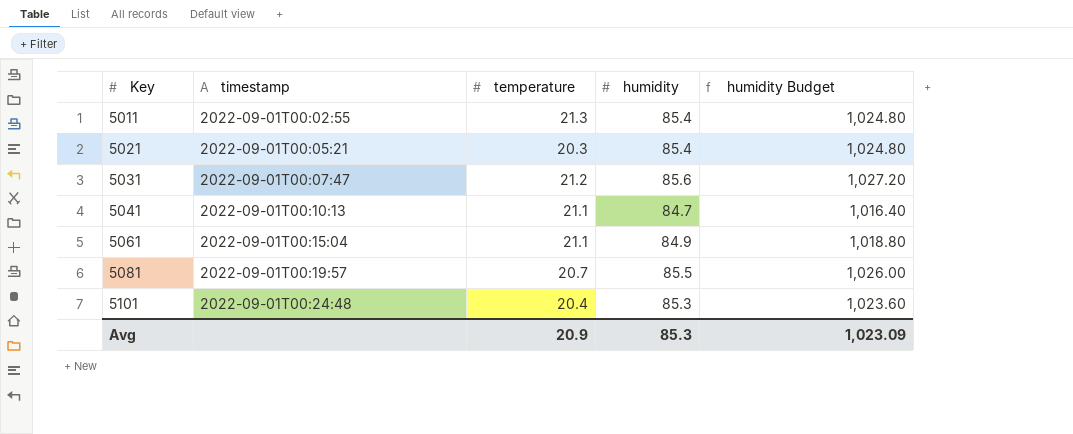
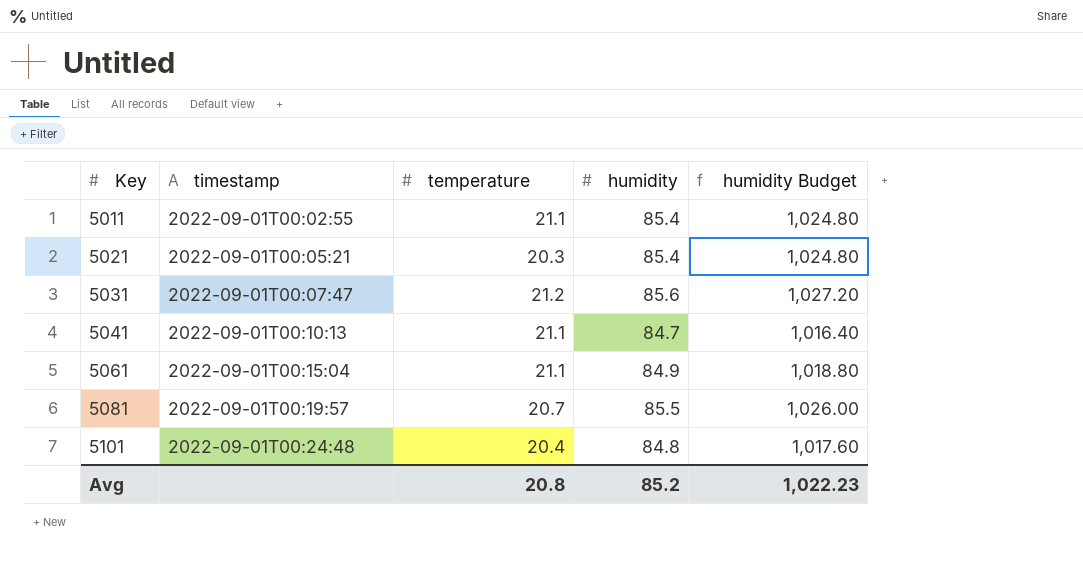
5011 | temperature: 21.3 -> 21.1
5101 | humidity: 85.3 -> 84.8
5101 | humidity Budget: 1,023.60 -> 1,017.60
Avg | temperature: 20.9 -> 20.8
Avg | humidity: 85.3 -> 85.2
Avg | humidity Budget: 1,023.09 -> 1,022.23

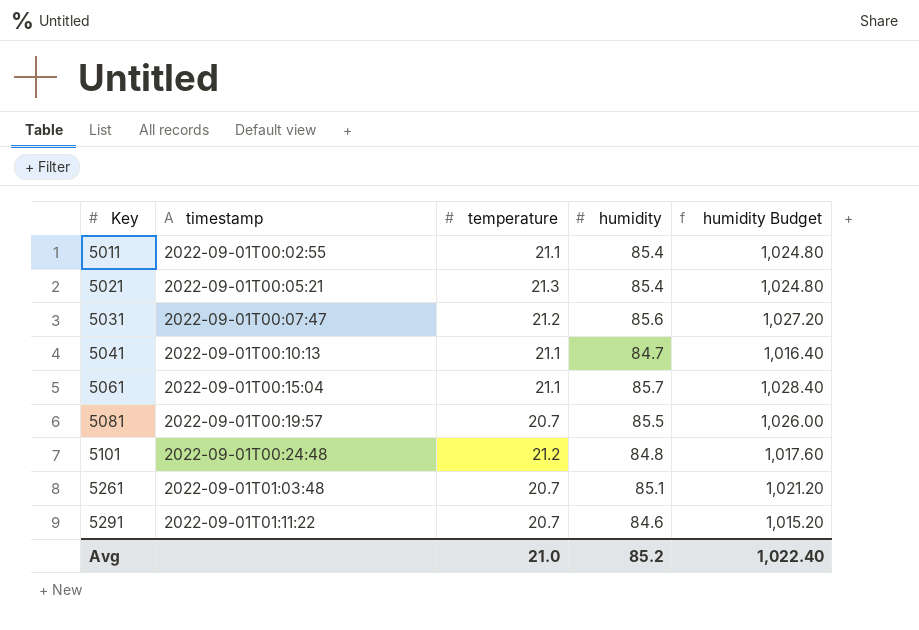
5021 | temperature: 20.3 -> 21.3
5061 | humidity: 84.9 -> 85.7
5061 | humidity Budget: 1,018.80 -> 1,028.40
5101 | temperature: 20.4 -> 21.2
row 5261: none -> 2022-09-01T01:03:48 | 20.7 | 85.1 | 1,021.20
row 5291: none -> 2022-09-01T01:11:22 | 20.7 | 84.6 | 1,015.20
Avg | temperature: 20.8 -> 21.0
Avg | humidity Budget: 1,022.23 -> 1,022.40

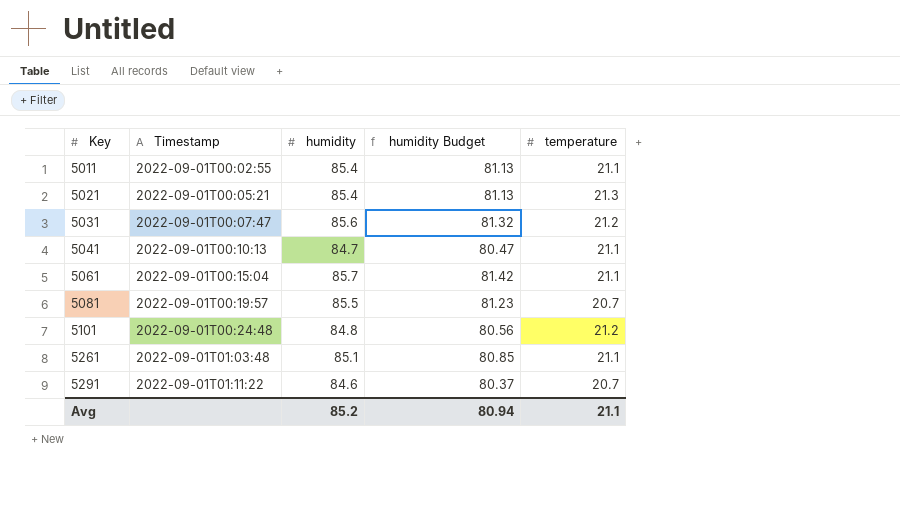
column name: timestamp -> Timestamp
column humidity Budget | formula: [humidity] * 12 -> [humidity] * 0.95
column temperature | position: 3 -> 5
5261 | temperature: 20.7 -> 21.1
Avg | humidity Budget: 1,022.40 -> 80.94
Avg | temperature: 21.0 -> 21.1

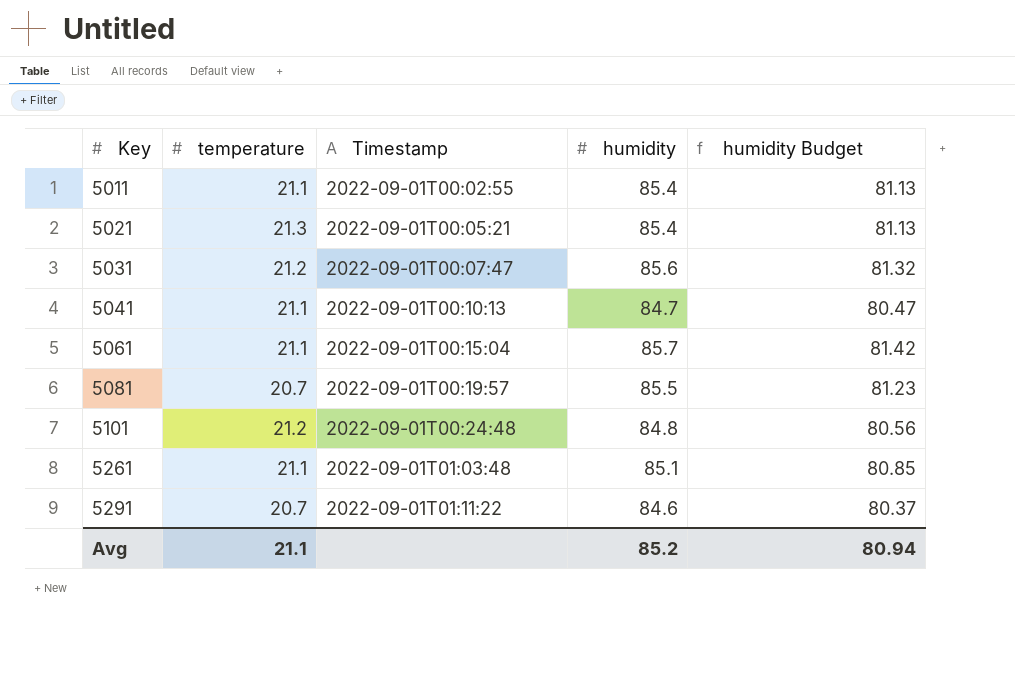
column temperature | position: 5 -> 2

